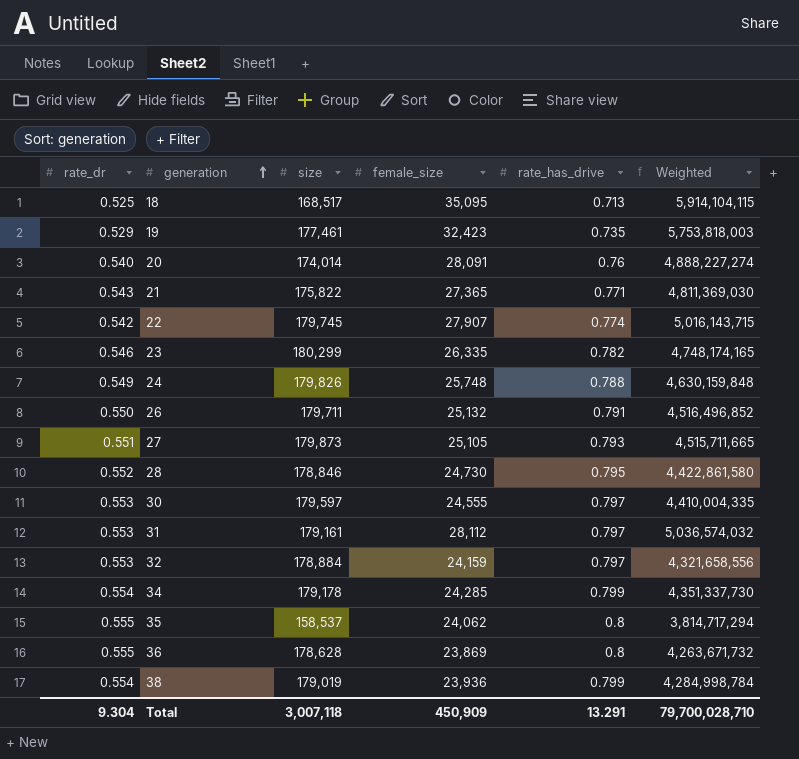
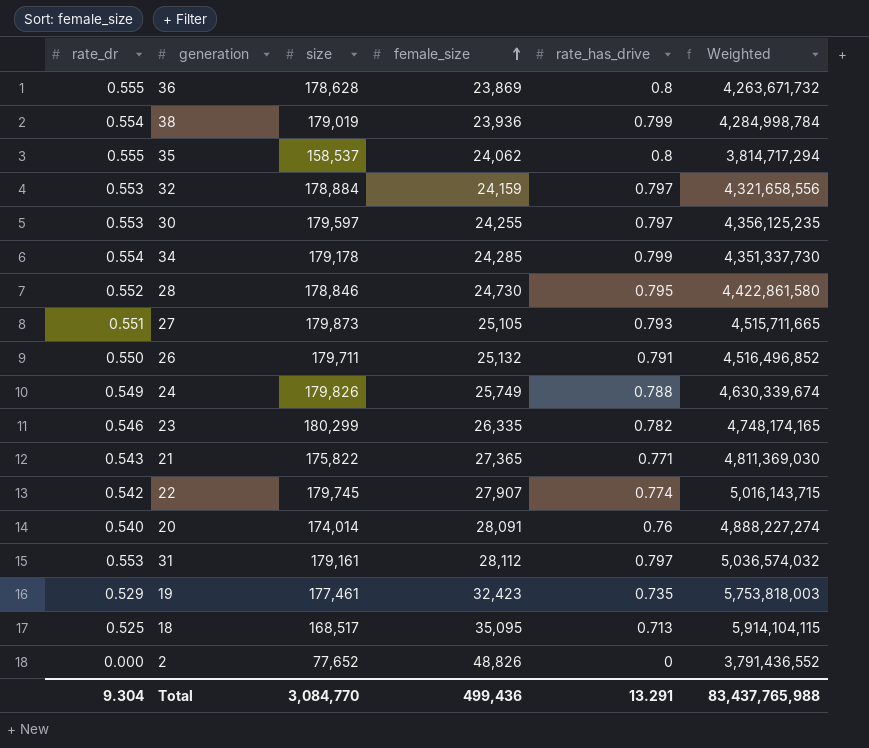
row order: generation ascending -> female_size ascending
30 | female_size: 24,555 -> 24,255
30 | Weighted: 4,410,004,335 -> 4,356,125,235
24 | female_size: 25,748 -> 25,749
24 | Weighted: 4,630,159,848 -> 4,630,339,674
row 2: none -> 0.000 | 77,652 | 48,826 | 0 | 3,791,436,552
Total | size: 3,007,118 -> 3,084,770
Total | female_size: 450,909 -> 499,436
Total | Weighted: 79,700,028,710 -> 83,437,765,988

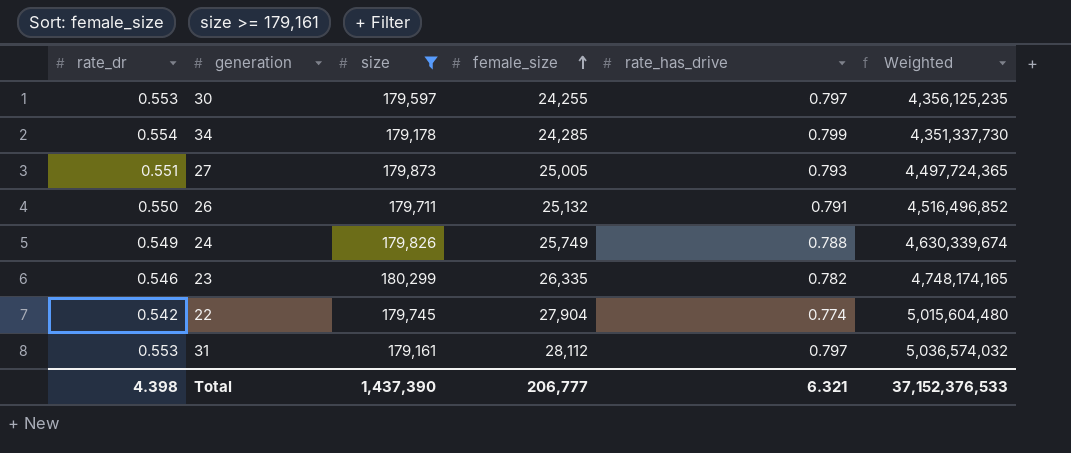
filter: none -> size >= 179,161
27 | female_size: 25,105 -> 25,005
27 | Weighted: 4,515,711,665 -> 4,497,724,365
22 | female_size: 27,907 -> 27,904
22 | Weighted: 5,016,143,715 -> 5,015,604,480
Total | rate_dr: 9.304 -> 4.398
Total | size: 3,084,770 -> 1,437,390
Total | female_size: 499,436 -> 206,777
Total | rate_has_drive: 13.291 -> 6.321
Total | Weighted: 83,437,765,988 -> 37,152,376,533

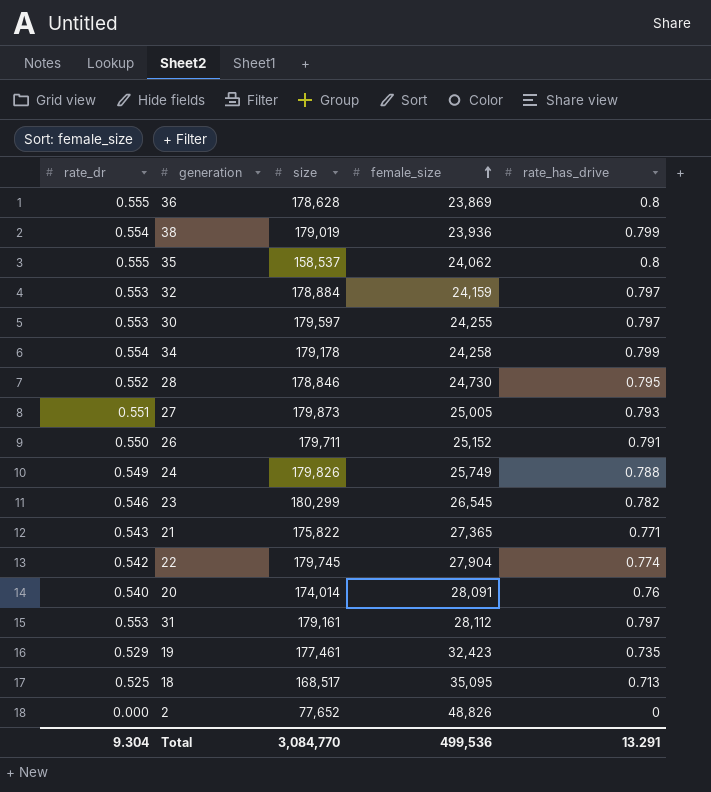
filter: size >= 179,161 -> none
column Weighted | formula: [size] * [female_size] -> none
34 | female_size: 24,285 -> 24,258
26 | female_size: 25,132 -> 25,152
23 | female_size: 26,335 -> 26,545
Total | rate_dr: 4.398 -> 9.304
Total | size: 1,437,390 -> 3,084,770
Total | female_size: 206,777 -> 499,536
Total | rate_has_drive: 6.321 -> 13.291

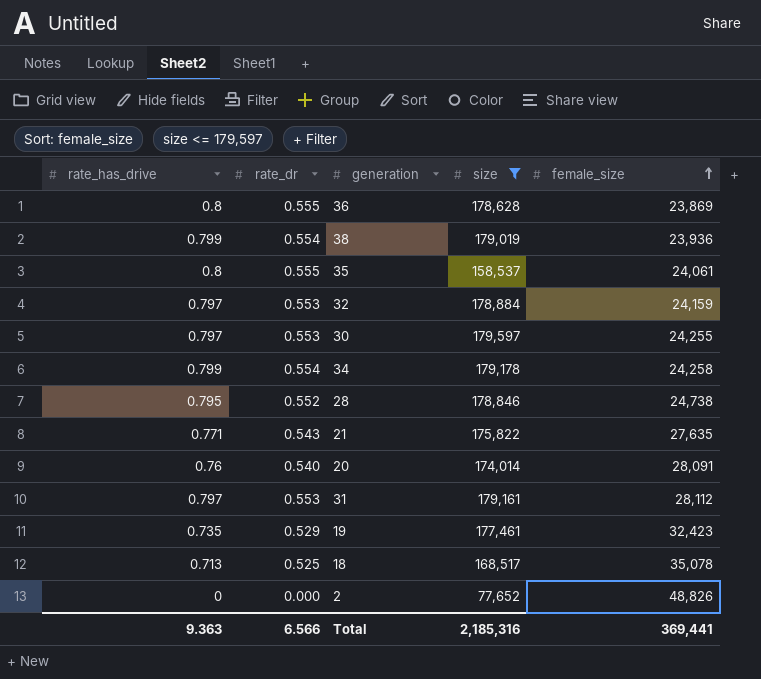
filter: none -> size <= 179,597
column rate_has_drive | position: 5 -> 1
35 | female_size: 24,062 -> 24,061
28 | female_size: 24,730 -> 24,738
21 | female_size: 27,365 -> 27,635
18 | female_size: 35,095 -> 35,078
Total | rate_has_drive: 13.291 -> 9.363
Total | rate_dr: 9.304 -> 6.566
Total | size: 3,084,770 -> 2,185,316
Total | female_size: 499,536 -> 369,441

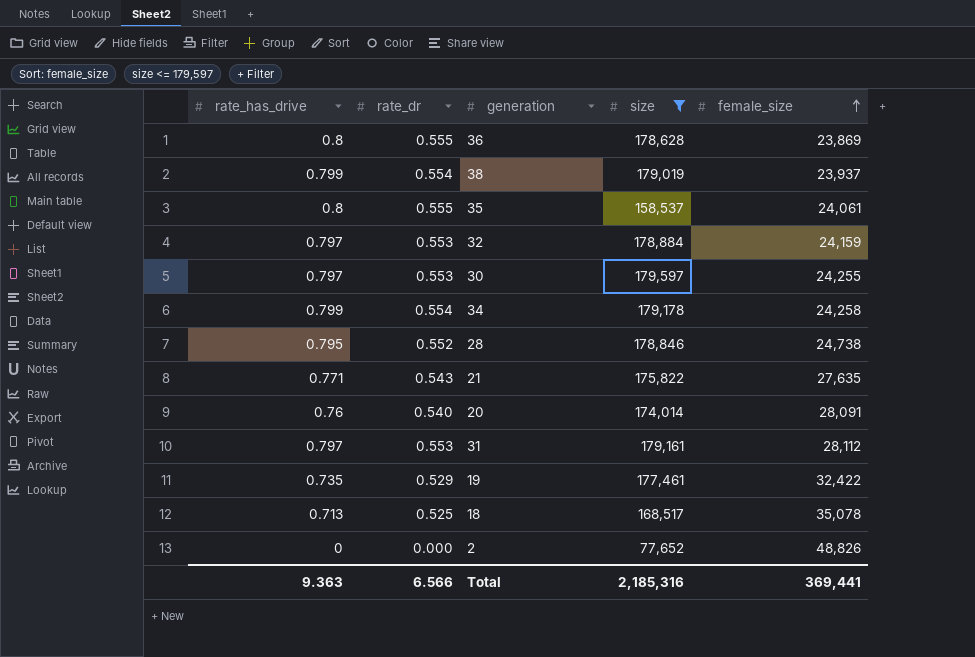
38 | female_size: 23,936 -> 23,937
19 | female_size: 32,423 -> 32,422

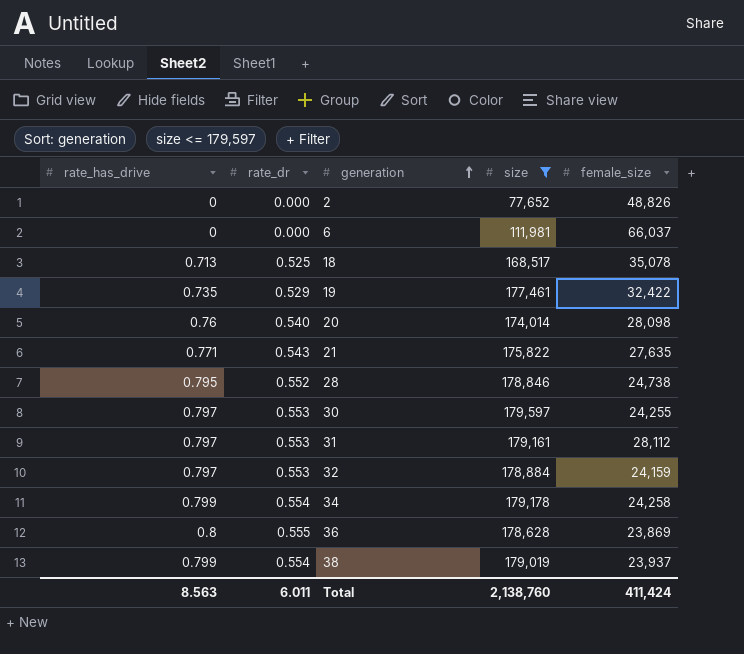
row order: female_size ascending -> generation ascending
row 35: 0.8 | 0.555 | 158,537 | 24,061 -> none
row 6: none -> 0 | 0.000 | 111,981 | 66,037
20 | female_size: 28,091 -> 28,098
Total | rate_has_drive: 9.363 -> 8.563
Total | rate_dr: 6.566 -> 6.011
Total | size: 2,185,316 -> 2,138,760
Total | female_size: 369,441 -> 411,424

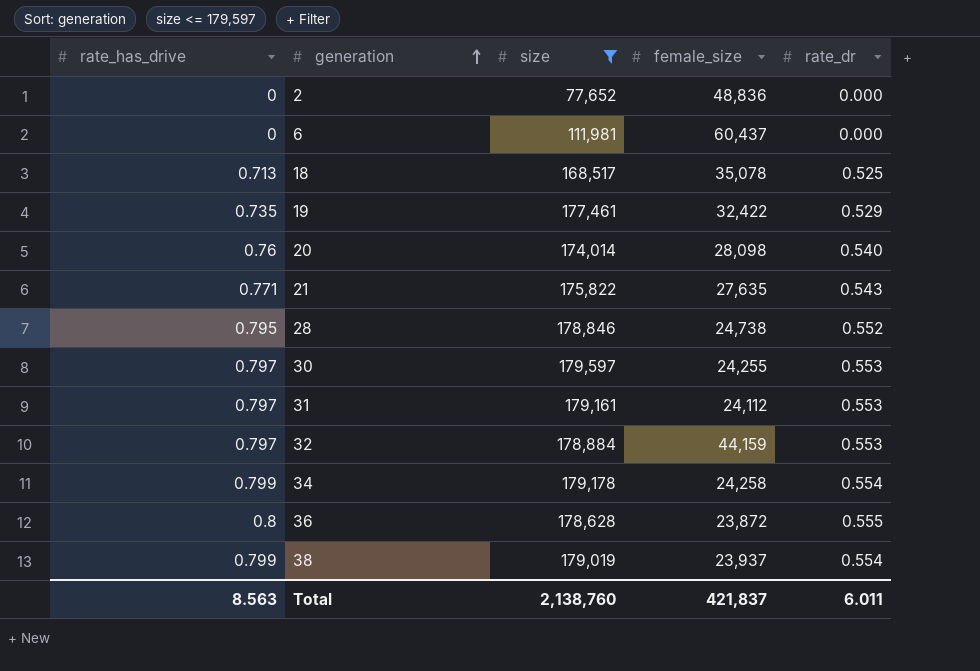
column rate_dr | position: 2 -> 5
2 | female_size: 48,826 -> 48,836
6 | female_size: 66,037 -> 60,437
31 | female_size: 28,112 -> 24,112
32 | female_size: 24,159 -> 44,159
36 | female_size: 23,869 -> 23,872
Total | female_size: 411,424 -> 421,837

